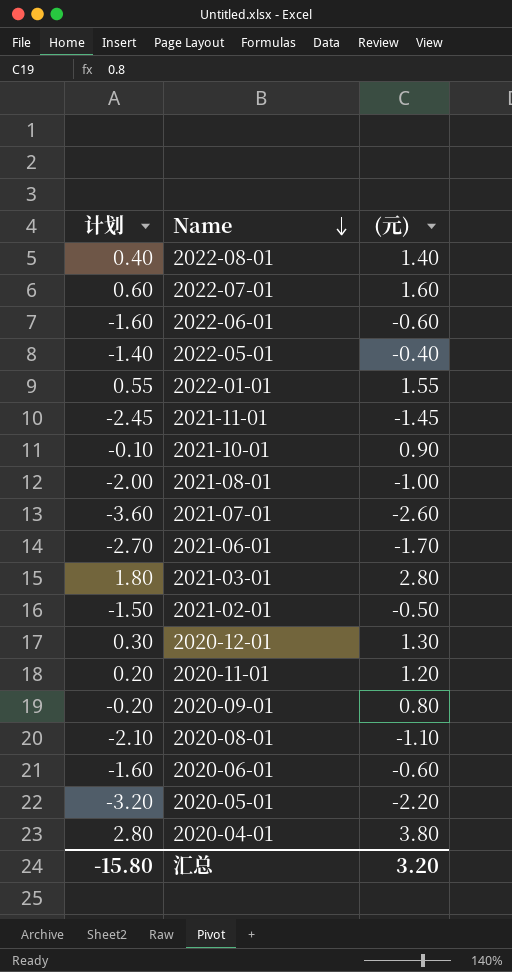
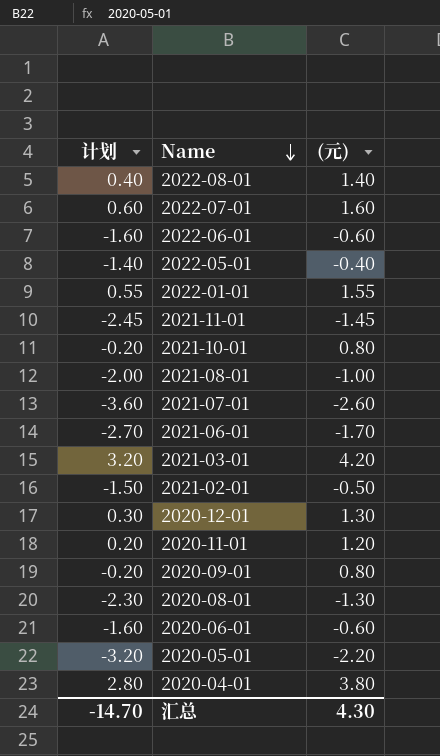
2021-10-01 | 计划: -0.10 -> -0.20
2021-10-01 | (元): 0.90 -> 0.80
2021-03-01 | 计划: 1.80 -> 3.20
2021-03-01 | (元): 2.80 -> 4.20
2020-08-01 | 计划: -2.10 -> -2.30
2020-08-01 | (元): -1.10 -> -1.30
汇总 | 计划: -15.80 -> -14.70
汇总 | (元): 3.20 -> 4.30

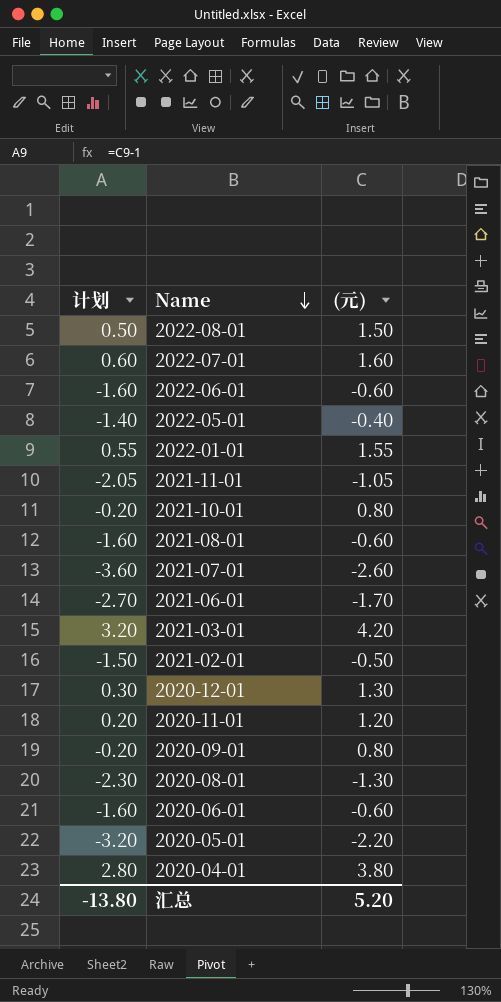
2022-08-01 | 计划: 0.40 -> 0.50
2022-08-01 | (元): 1.40 -> 1.50
2021-11-01 | 计划: -2.45 -> -2.05
2021-11-01 | (元): -1.45 -> -1.05
2021-08-01 | 计划: -2.00 -> -1.60
2021-08-01 | (元): -1.00 -> -0.60
汇总 | 计划: -14.70 -> -13.80
汇总 | (元): 4.30 -> 5.20

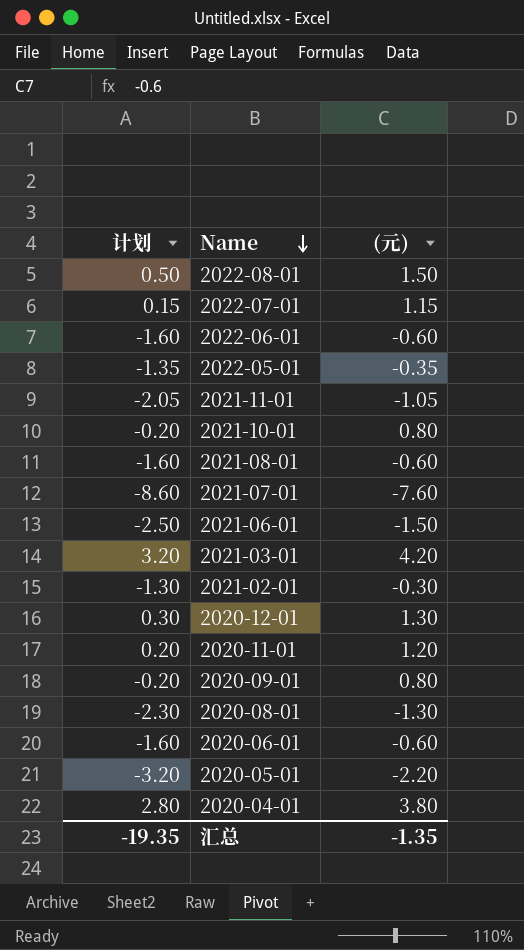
row 2022-01-01: 0.55 | 1.55 -> none
2022-07-01 | 计划: 0.60 -> 0.15
2022-07-01 | (元): 1.60 -> 1.15
2022-05-01 | 计划: -1.40 -> -1.35
2022-05-01 | (元): -0.40 -> -0.35
2021-07-01 | 计划: -3.60 -> -8.60
2021-07-01 | (元): -2.60 -> -7.60
2021-06-01 | 计划: -2.70 -> -2.50
2021-06-01 | (元): -1.70 -> -1.50
2021-02-01 | 计划: -1.50 -> -1.30
2021-02-01 | (元): -0.50 -> -0.30
汇总 | 计划: -13.80 -> -19.35
汇总 | (元): 5.20 -> -1.35

